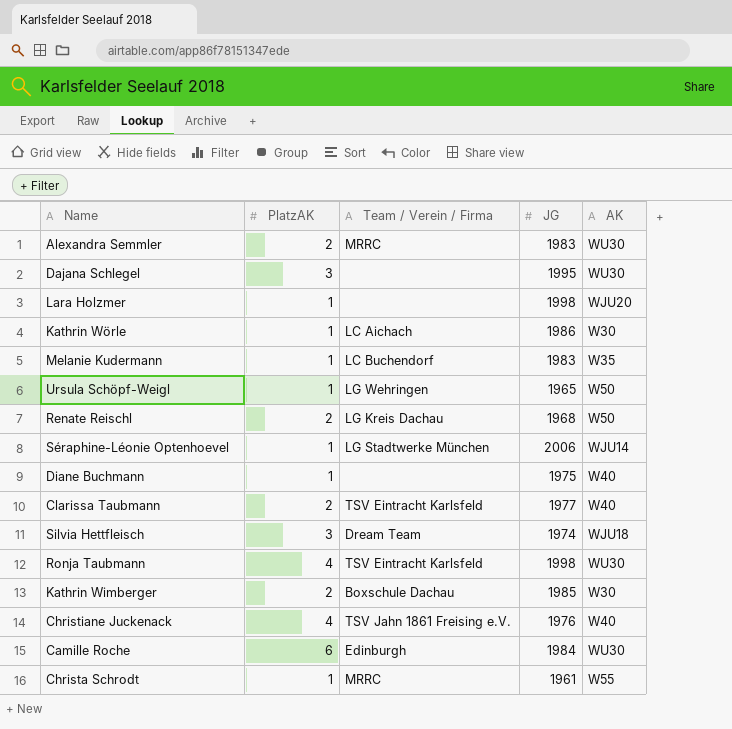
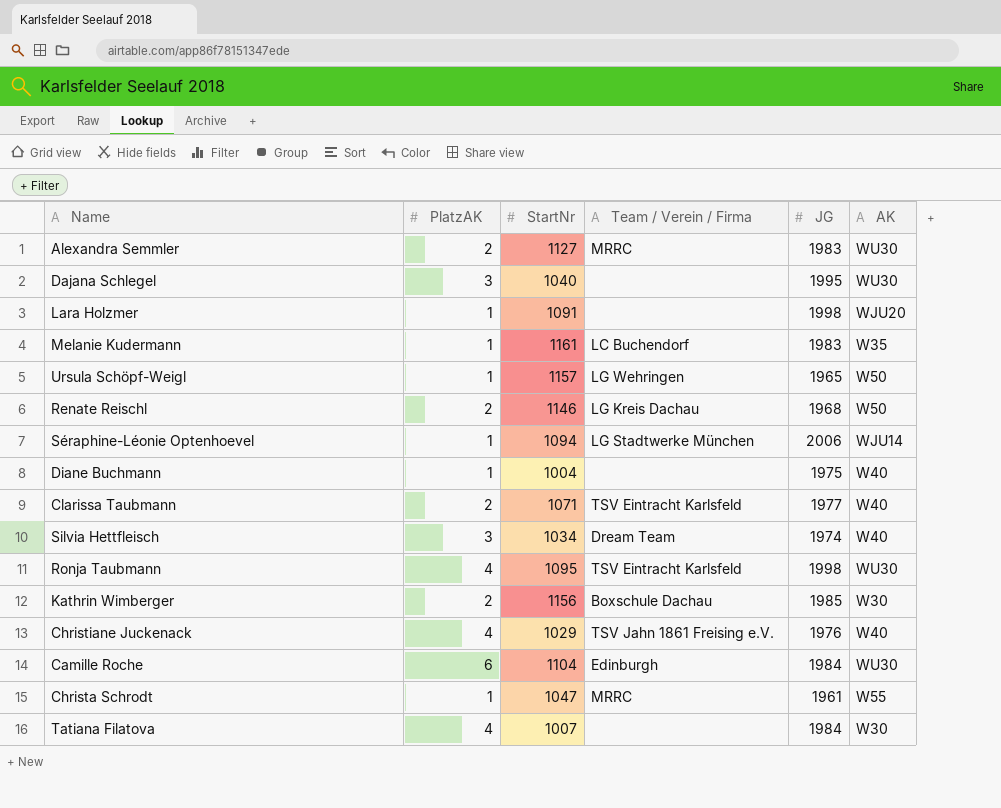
column StartNr | position: none -> 3
row Kathrin Wörle: 1 | LC Aichach | 1986 | W30 -> none
Silvia Hettfleisch | AK: WJU18 -> W40
row Tatiana Filatova: none -> 4 | 1007 | none | 1984 | W30

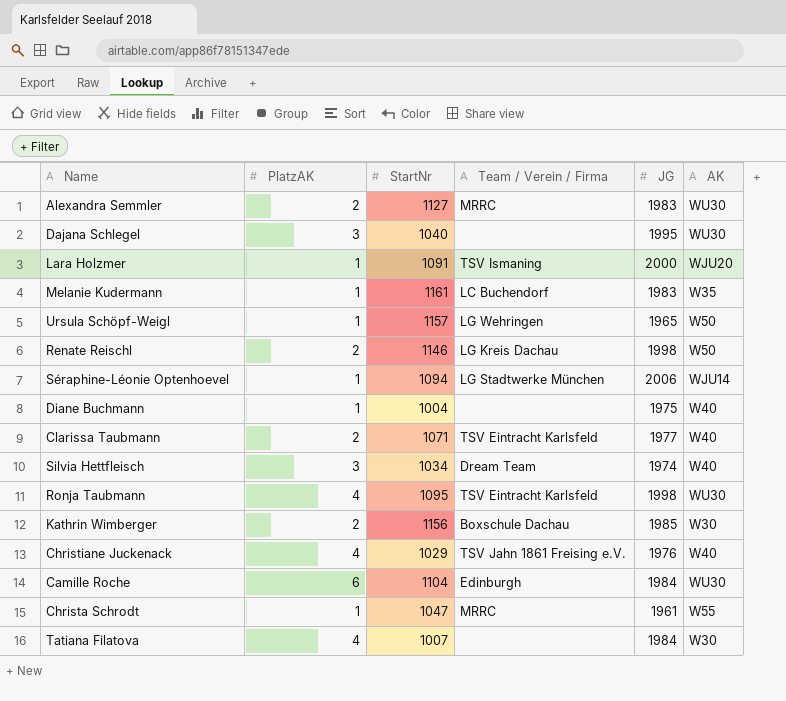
Lara Holzmer | Team / Verein / Firma: none -> TSV Ismaning
Lara Holzmer | JG: 1998 -> 2000
Renate Reischl | JG: 1968 -> 1998

